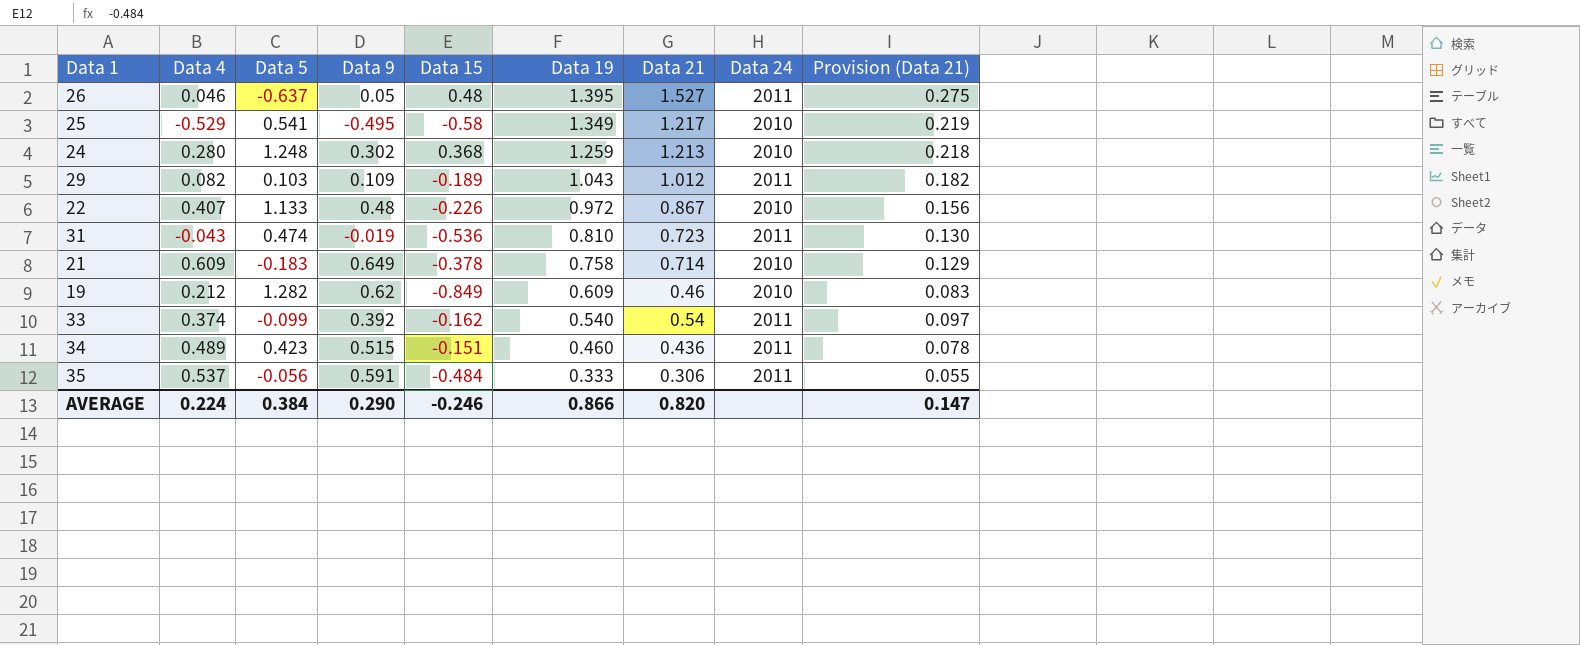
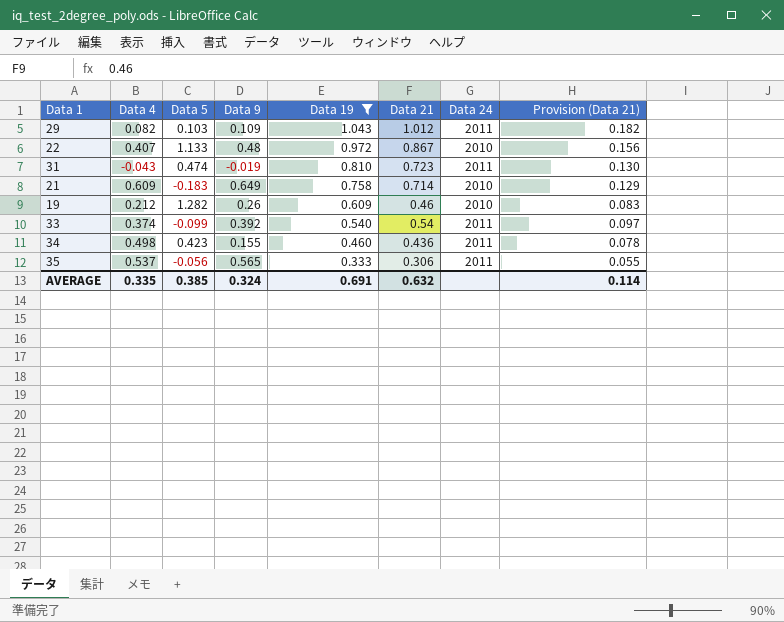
filter: none -> Data 19 <= 1.043
column Data 15 | position: 5 -> none
19 | Data 9: 0.62 -> 0.26
34 | Data 4: 0.489 -> 0.498
34 | Data 9: 0.515 -> 0.155
35 | Data 9: 0.591 -> 0.565
AVERAGE | Data 4: 0.224 -> 0.335
AVERAGE | Data 5: 0.384 -> 0.385
AVERAGE | Data 9: 0.290 -> 0.324
AVERAGE | Data 19: 0.866 -> 0.691
AVERAGE | Data 21: 0.820 -> 0.632
AVERAGE | Provision (Data 21): 0.147 -> 0.114

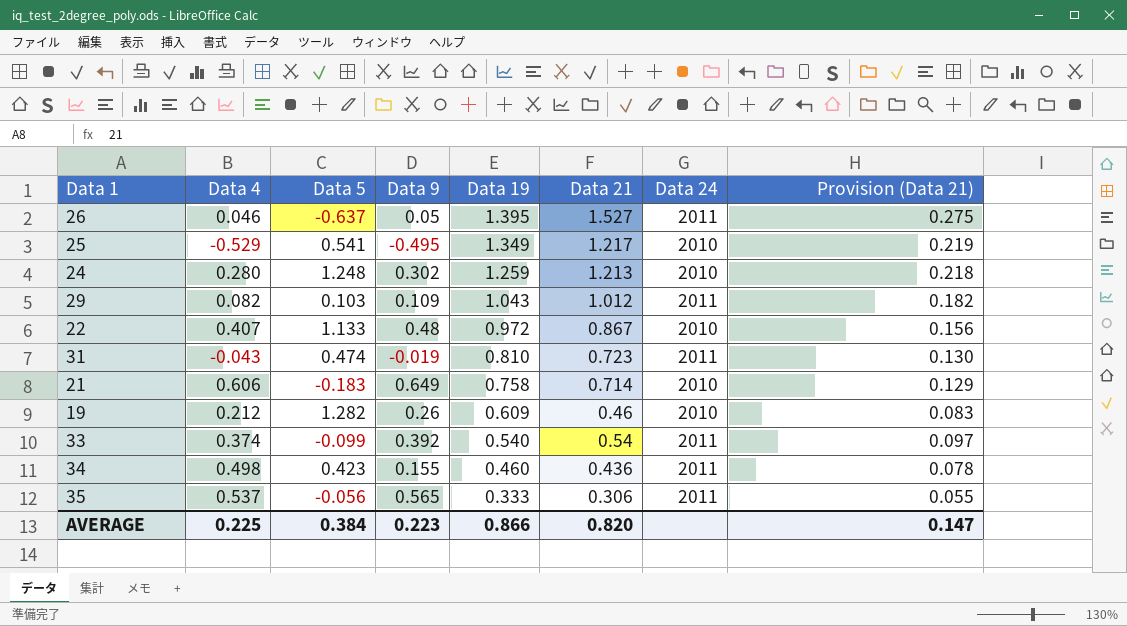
filter: Data 19 <= 1.043 -> none
21 | Data 4: 0.609 -> 0.606
AVERAGE | Data 4: 0.335 -> 0.225
AVERAGE | Data 5: 0.385 -> 0.384
AVERAGE | Data 9: 0.324 -> 0.223
AVERAGE | Data 19: 0.691 -> 0.866
AVERAGE | Data 21: 0.632 -> 0.820
AVERAGE | Provision (Data 21): 0.114 -> 0.147

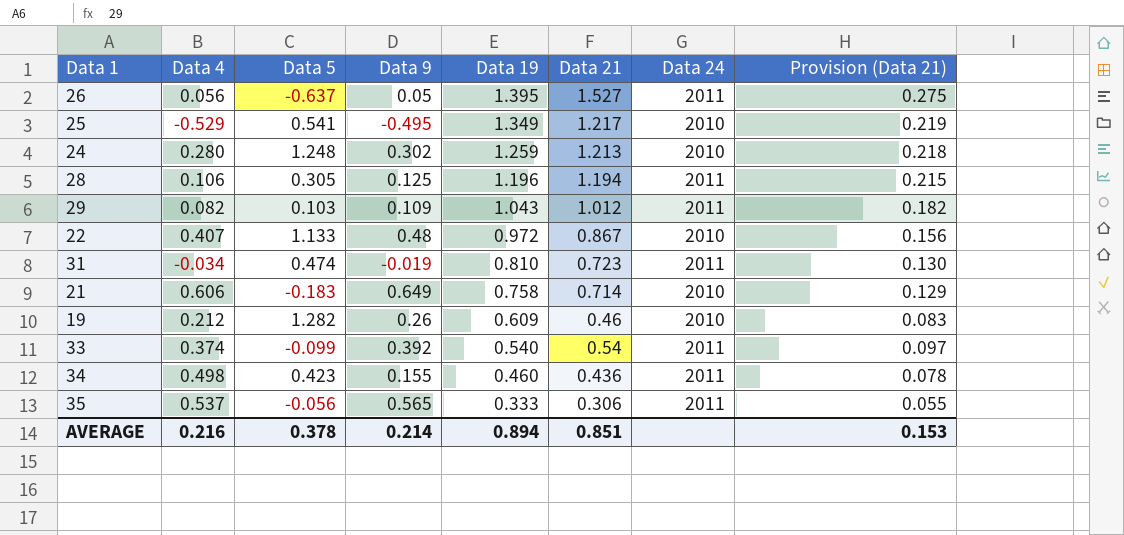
26 | Data 4: 0.046 -> 0.056
row 28: none -> 0.106 | 0.305 | 0.125 | 1.196 | 1.194 | 2011 | 0.215
31 | Data 4: -0.043 -> -0.034
AVERAGE | Data 4: 0.225 -> 0.216
AVERAGE | Data 5: 0.384 -> 0.378
AVERAGE | Data 9: 0.223 -> 0.214
AVERAGE | Data 19: 0.866 -> 0.894
AVERAGE | Data 21: 0.820 -> 0.851
AVERAGE | Provision (Data 21): 0.147 -> 0.153

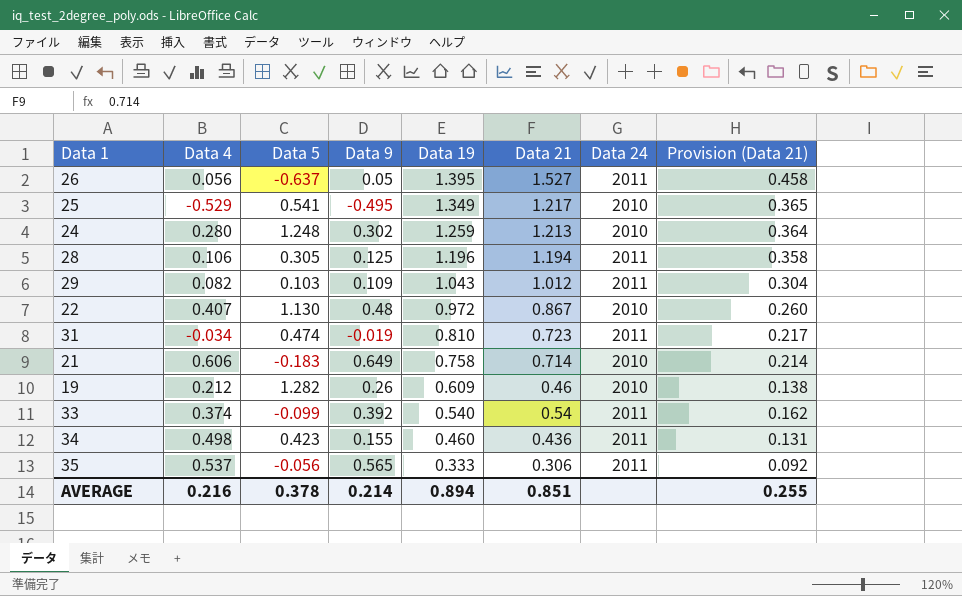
column Provision (Data 21) | formula: [Data 21] * 0.18 -> [Data 21] * 0.3
22 | Data 5: 1.133 -> 1.130
AVERAGE | Provision (Data 21): 0.153 -> 0.255

